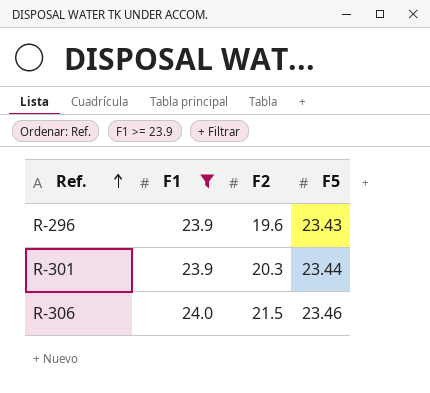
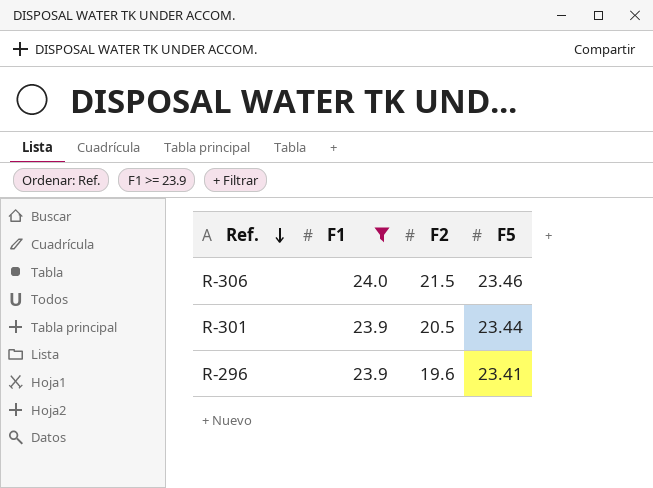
row order: Ref. ascending -> Ref. descending
R-301 | F2: 20.3 -> 20.5
R-296 | F5: 23.43 -> 23.41

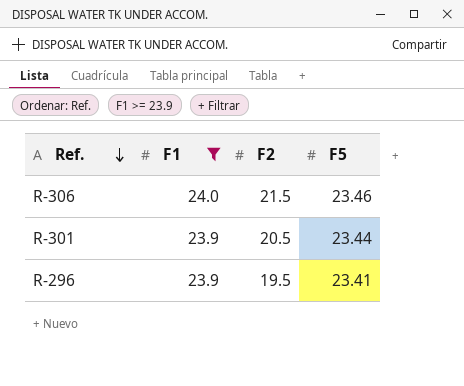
R-296 | F2: 19.6 -> 19.5

